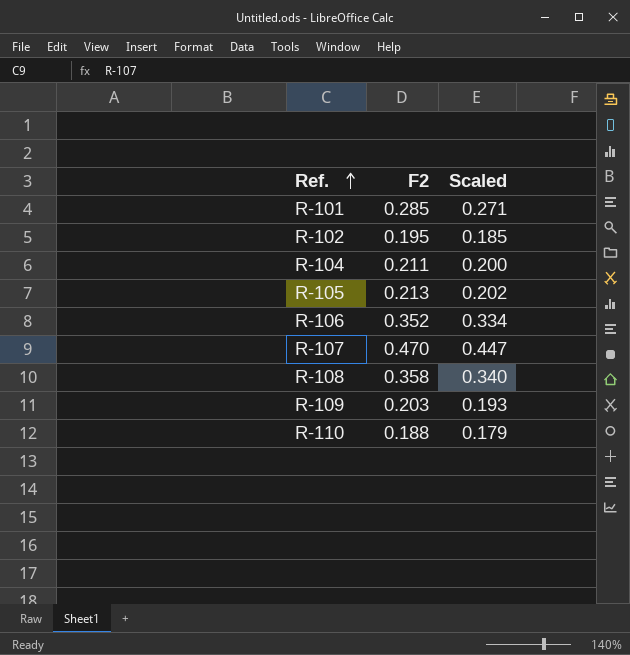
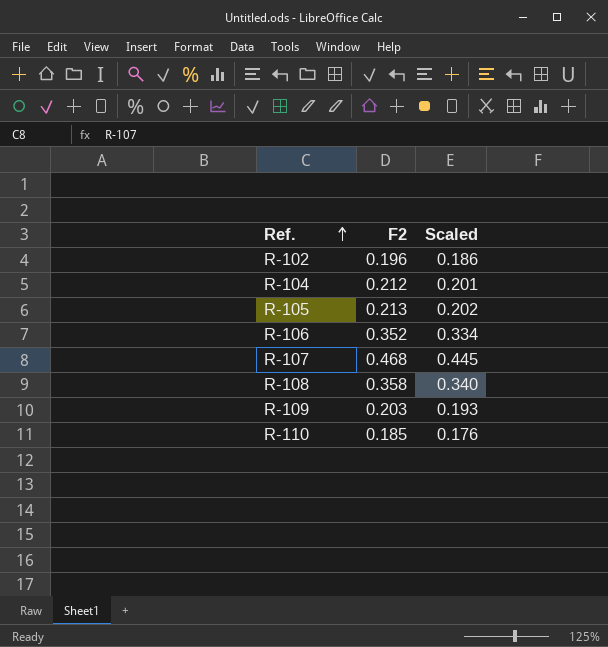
row R-101: 0.285 | 0.271 -> none
R-102 | F2: 0.195 -> 0.196
R-102 | Scaled: 0.185 -> 0.186
R-104 | F2: 0.211 -> 0.212
R-104 | Scaled: 0.200 -> 0.201
R-107 | F2: 0.470 -> 0.468
R-107 | Scaled: 0.447 -> 0.445
R-110 | F2: 0.188 -> 0.185
R-110 | Scaled: 0.179 -> 0.176

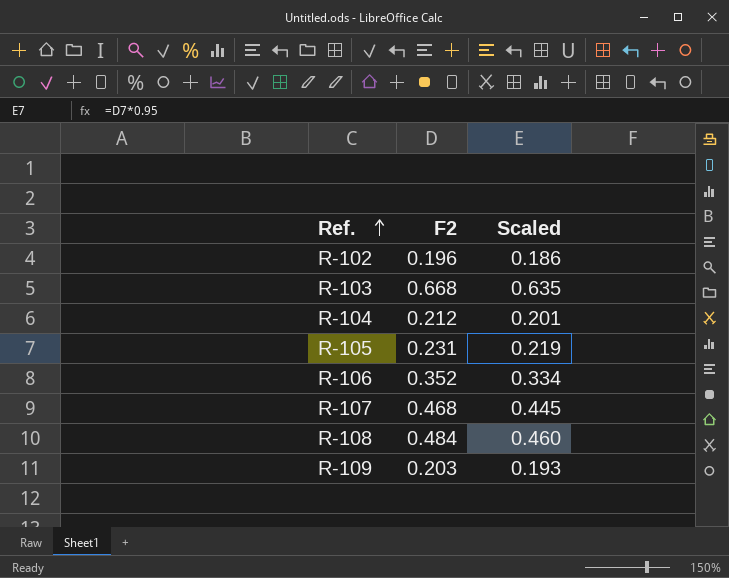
row R-110: 0.185 | 0.176 -> none
row R-103: none -> 0.668 | 0.635
R-105 | F2: 0.213 -> 0.231
R-105 | Scaled: 0.202 -> 0.219
R-108 | F2: 0.358 -> 0.484
R-108 | Scaled: 0.340 -> 0.460

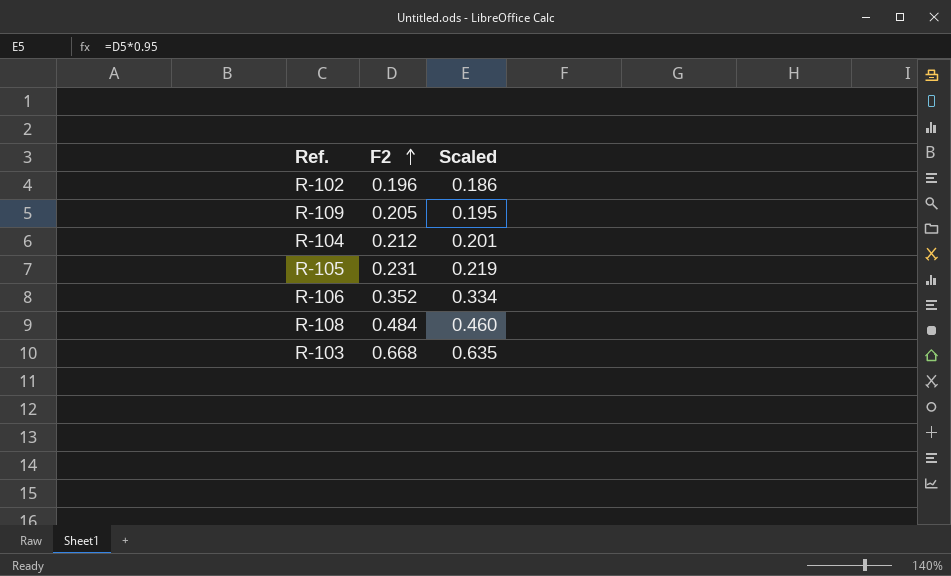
row order: Ref. ascending -> F2 ascending
row R-107: 0.468 | 0.445 -> none
R-109 | F2: 0.203 -> 0.205
R-109 | Scaled: 0.193 -> 0.195

